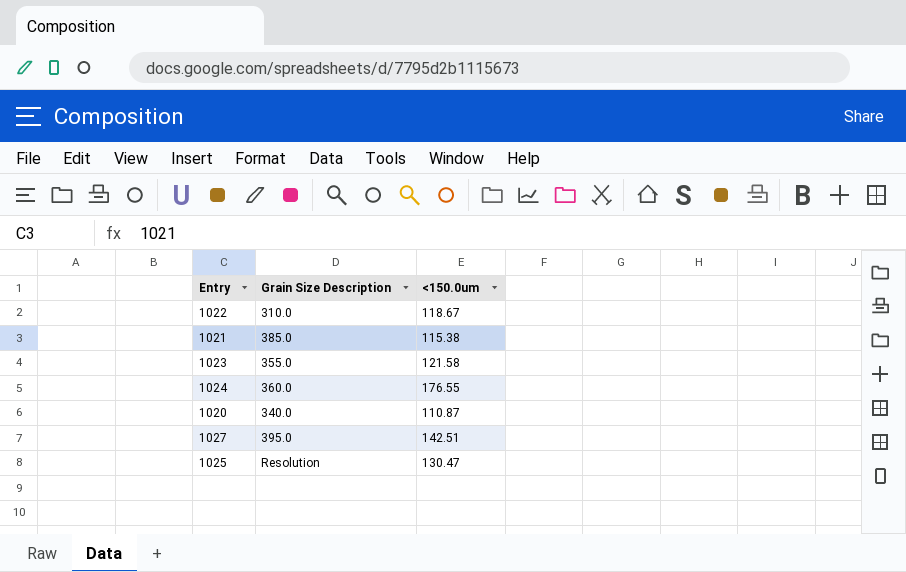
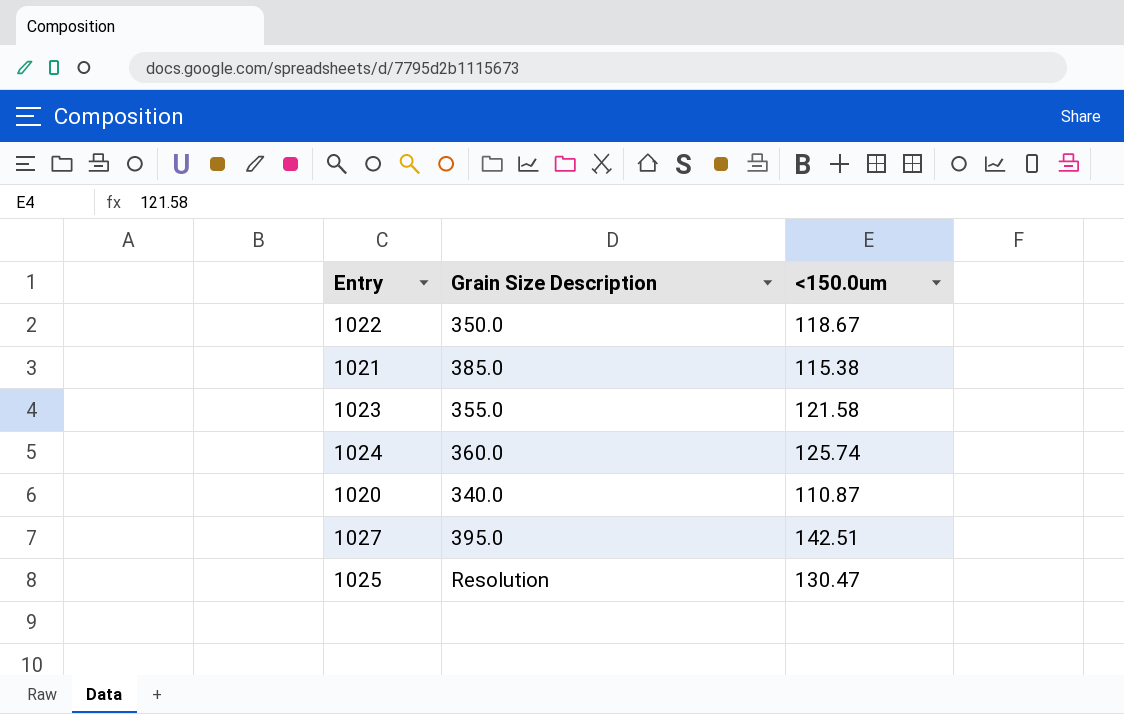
1022 | Grain Size Description: 310.0 -> 350.0
1024 | <150.0um: 176.55 -> 125.74

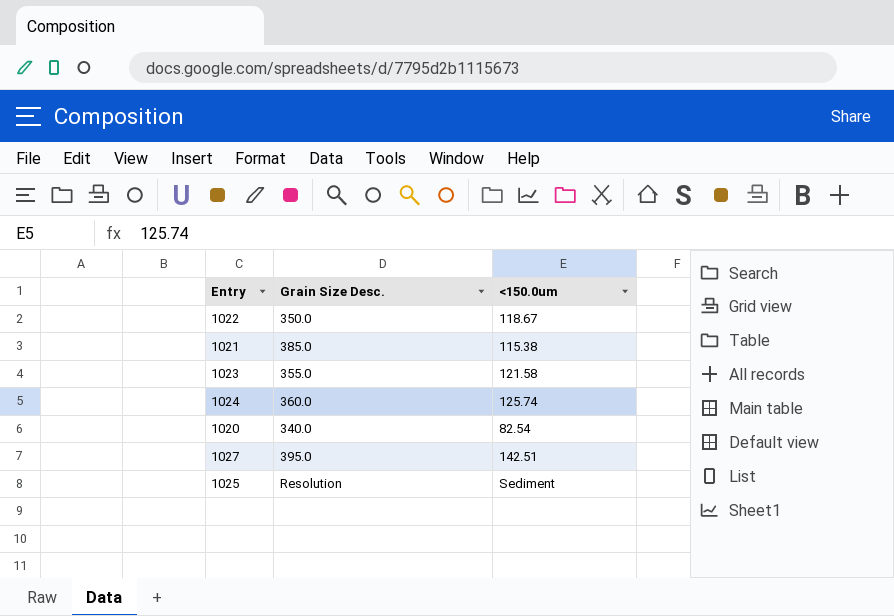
column name: Grain Size Description -> Grain Size Desc.
1020 | <150.0um: 110.87 -> 82.54
1025 | <150.0um: 130.47 -> Sediment

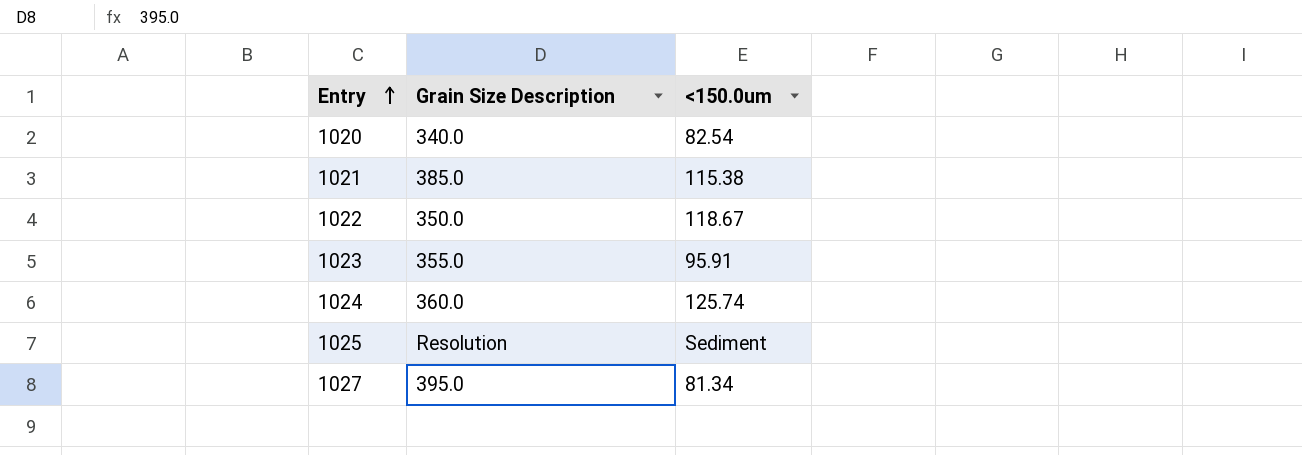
row order: none -> Entry ascending
column name: Grain Size Desc. -> Grain Size Description
1023 | <150.0um: 121.58 -> 95.91
1027 | <150.0um: 142.51 -> 81.34

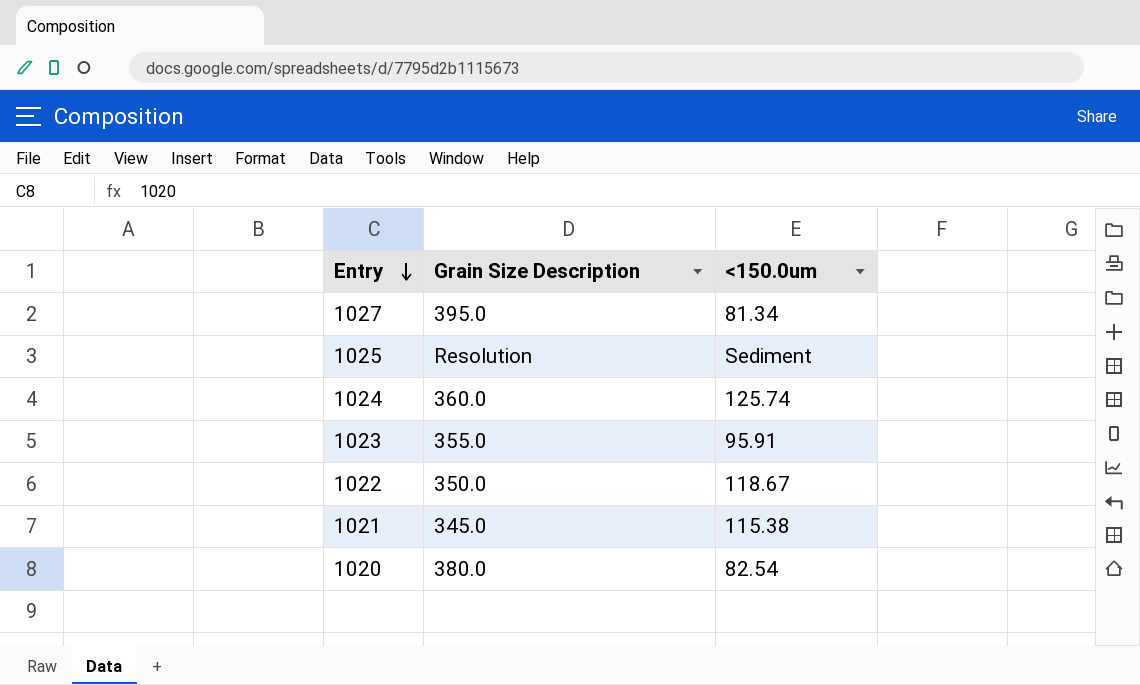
row order: Entry ascending -> Entry descending
1021 | Grain Size Description: 385.0 -> 345.0
1020 | Grain Size Description: 340.0 -> 380.0

